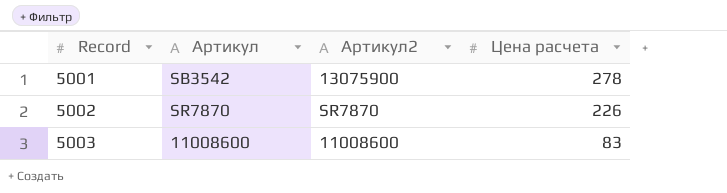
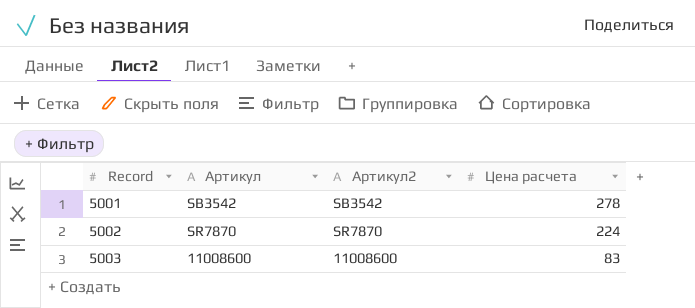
5001 | Артикул2: 13075900 -> SB3542
5002 | Цена расчета: 226 -> 224

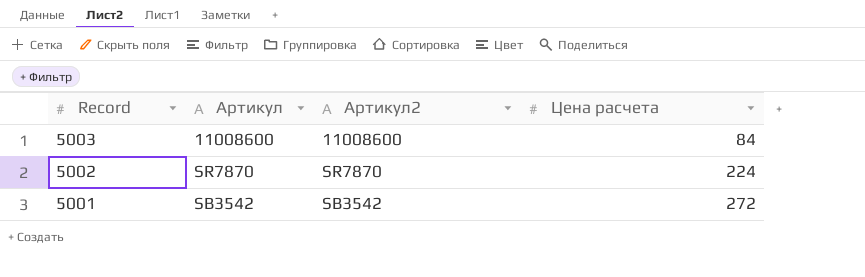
row order: Record ascending -> Record descending
5003 | Цена расчета: 83 -> 84
5001 | Цена расчета: 278 -> 272

